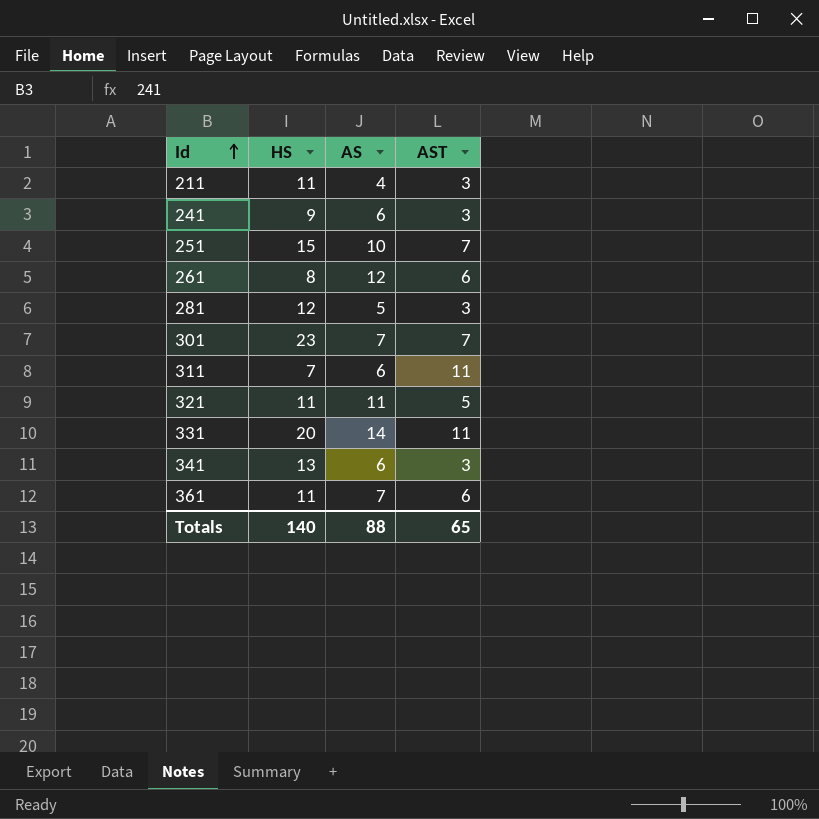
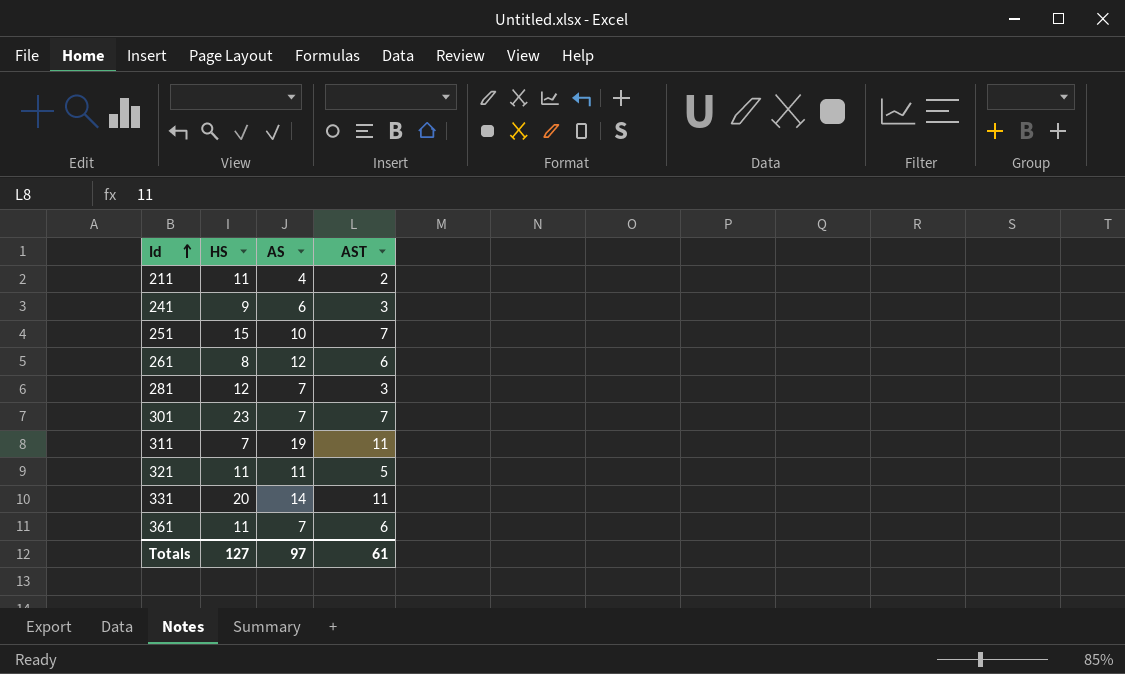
row 341: 13 | 6 | 3 -> none
211 | AST: 3 -> 2
281 | AS: 5 -> 7
311 | AS: 6 -> 19
Totals | HS: 140 -> 127
Totals | AS: 88 -> 97
Totals | AST: 65 -> 61

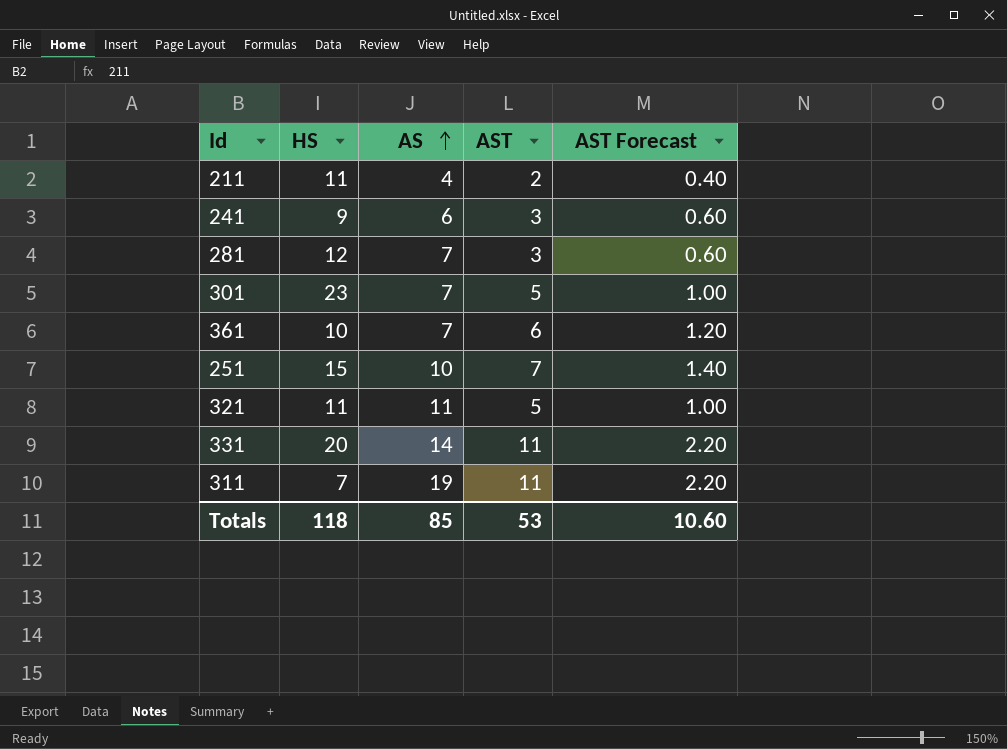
row order: Id ascending -> AS ascending
column AST Forecast | formula: none -> [AST] * 0.2
row 261: 8 | 12 | 6 -> none
301 | AST: 7 -> 5
361 | HS: 11 -> 10
Totals | HS: 127 -> 118
Totals | AS: 97 -> 85
Totals | AST: 61 -> 53

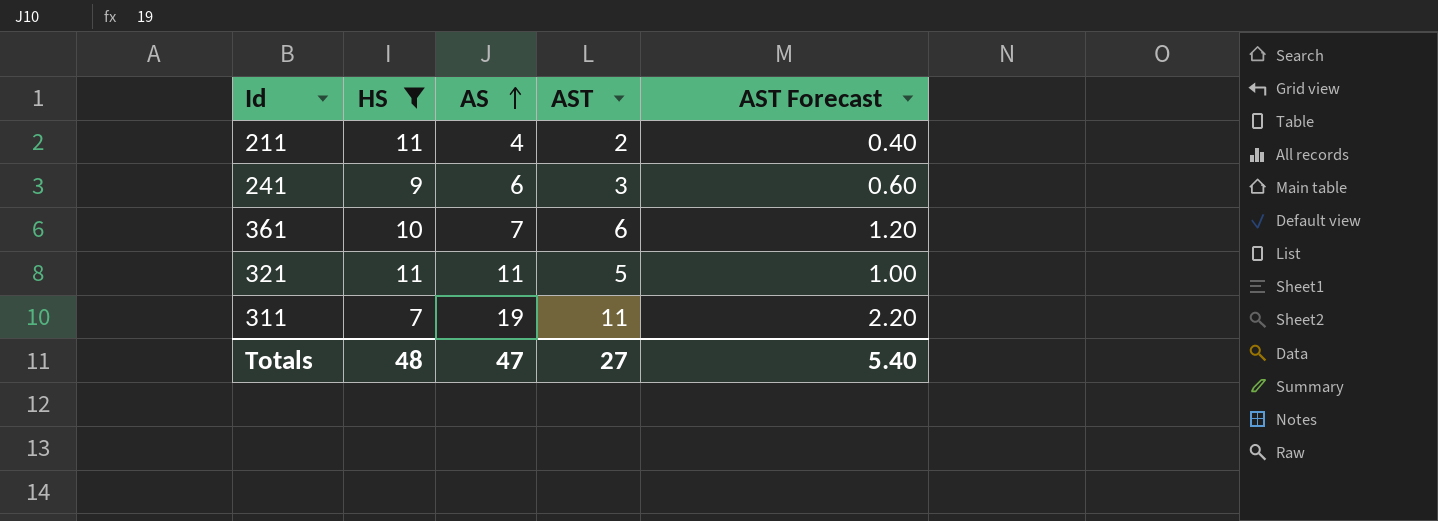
filter: none -> HS <= 11
Totals | HS: 118 -> 48
Totals | AS: 85 -> 47
Totals | AST: 53 -> 27
Totals | AST Forecast: 10.60 -> 5.40

